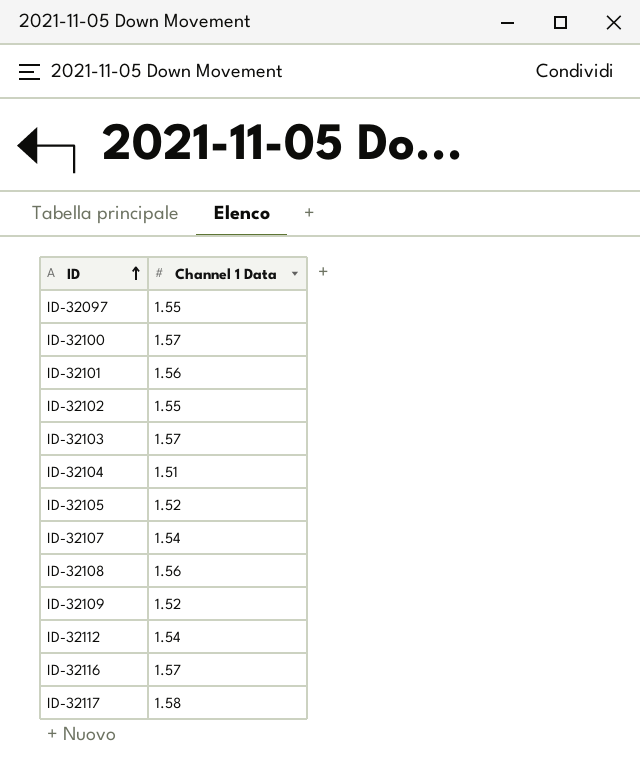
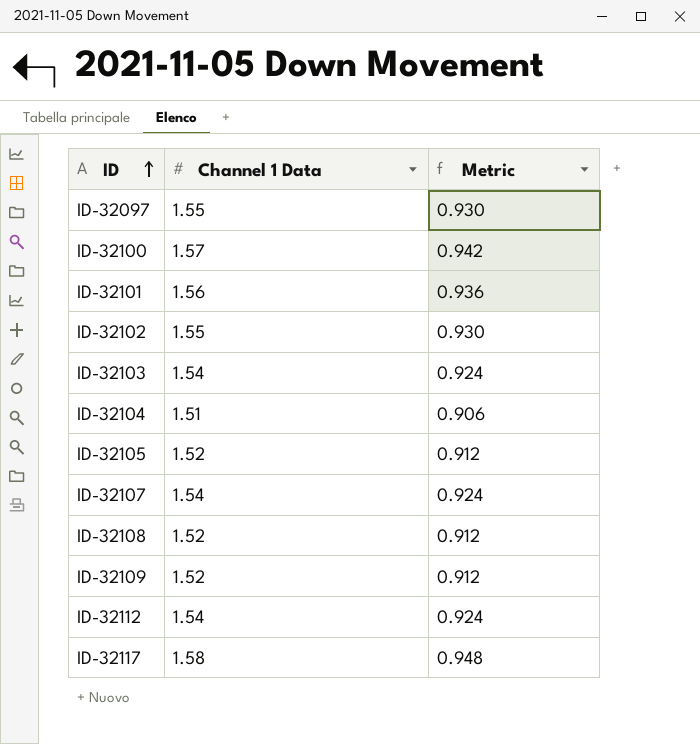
column Metric | formula: none -> [Channel 1 Data] * 0.6
row ID-32116: 1.57 -> none
ID-32103 | Channel 1 Data: 1.57 -> 1.54
ID-32108 | Channel 1 Data: 1.56 -> 1.52

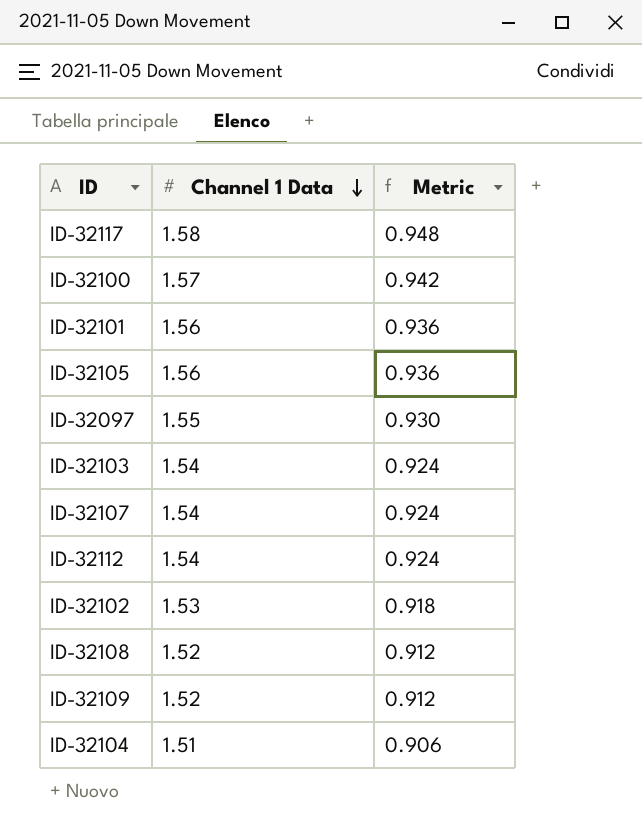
row order: ID ascending -> Channel 1 Data descending
ID-32105 | Channel 1 Data: 1.52 -> 1.56
ID-32105 | Metric: 0.912 -> 0.936
ID-32102 | Channel 1 Data: 1.55 -> 1.53
ID-32102 | Metric: 0.930 -> 0.918

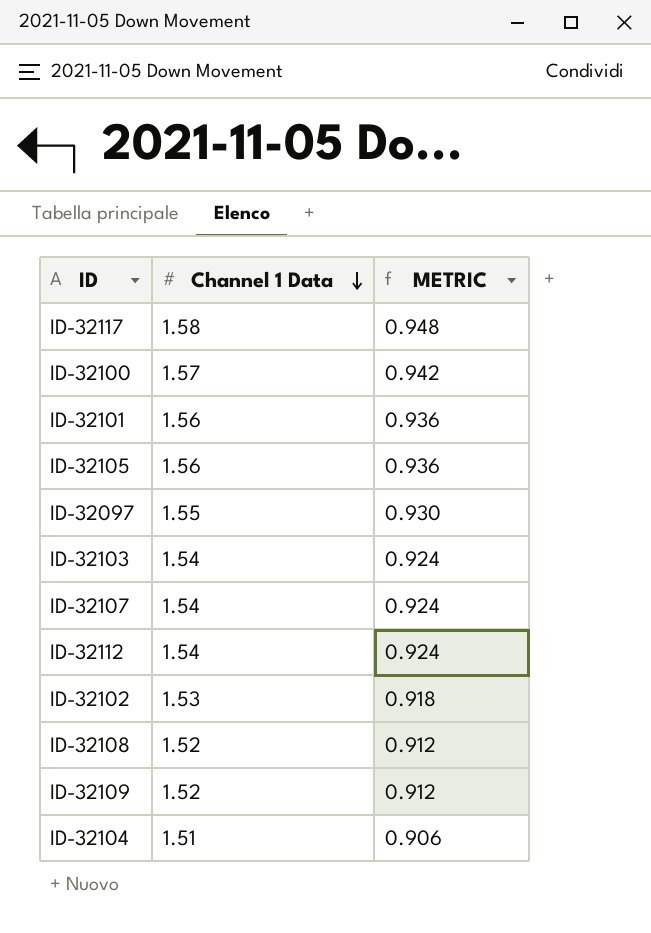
column name: Metric -> METRIC

